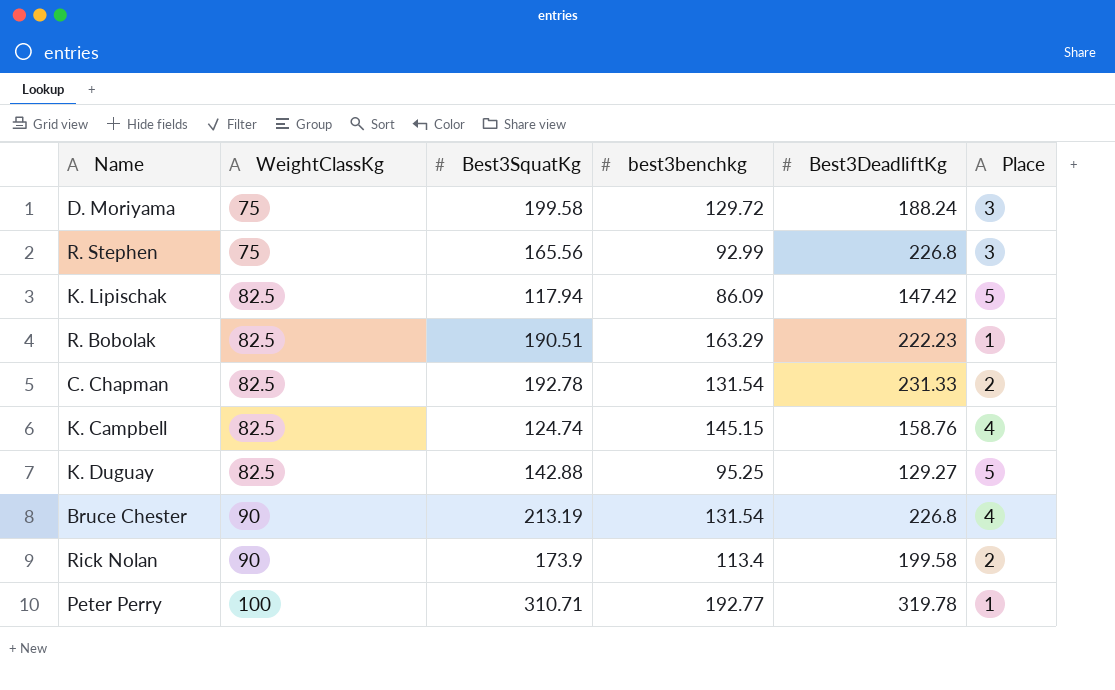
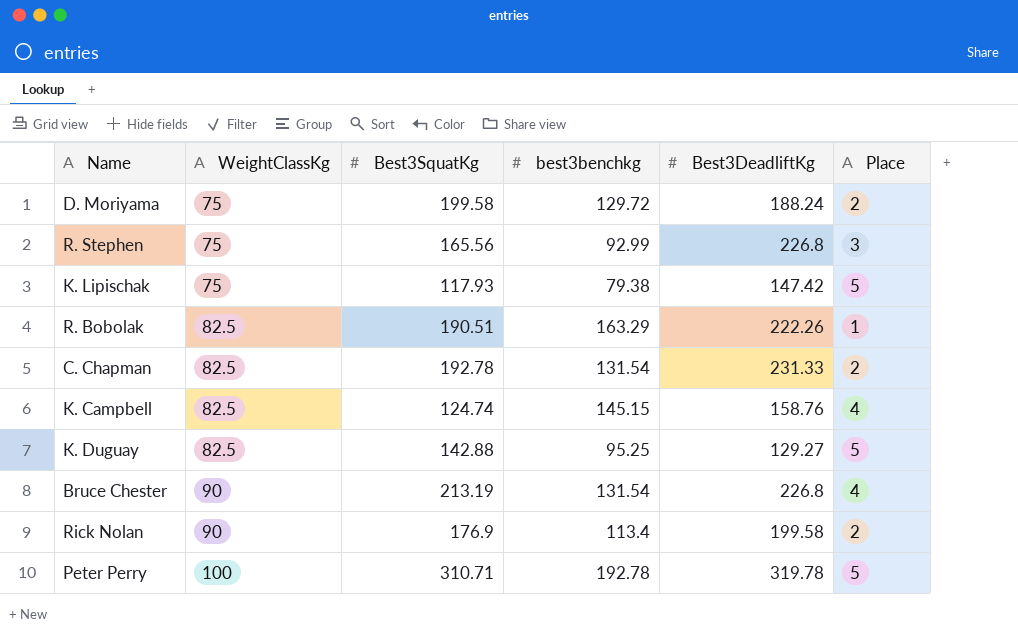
D. Moriyama | Place: 3 -> 2
K. Lipischak | WeightClassKg: 82.5 -> 75
K. Lipischak | Best3SquatKg: 117.94 -> 117.93
K. Lipischak | best3benchkg: 86.09 -> 79.38
R. Bobolak | Best3DeadliftKg: 222.23 -> 222.26
Rick Nolan | Best3SquatKg: 173.9 -> 176.9
Peter Perry | best3benchkg: 192.77 -> 192.78
Peter Perry | Place: 1 -> 5

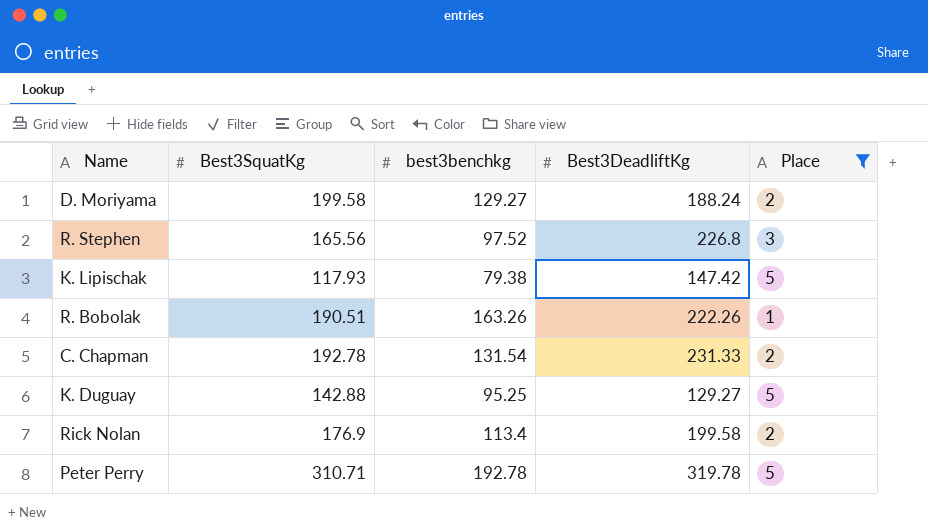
filter: none -> Place != 4
column WeightClassKg | position: 2 -> none
D. Moriyama | best3benchkg: 129.72 -> 129.27
R. Stephen | best3benchkg: 92.99 -> 97.52
R. Bobolak | best3benchkg: 163.29 -> 163.26

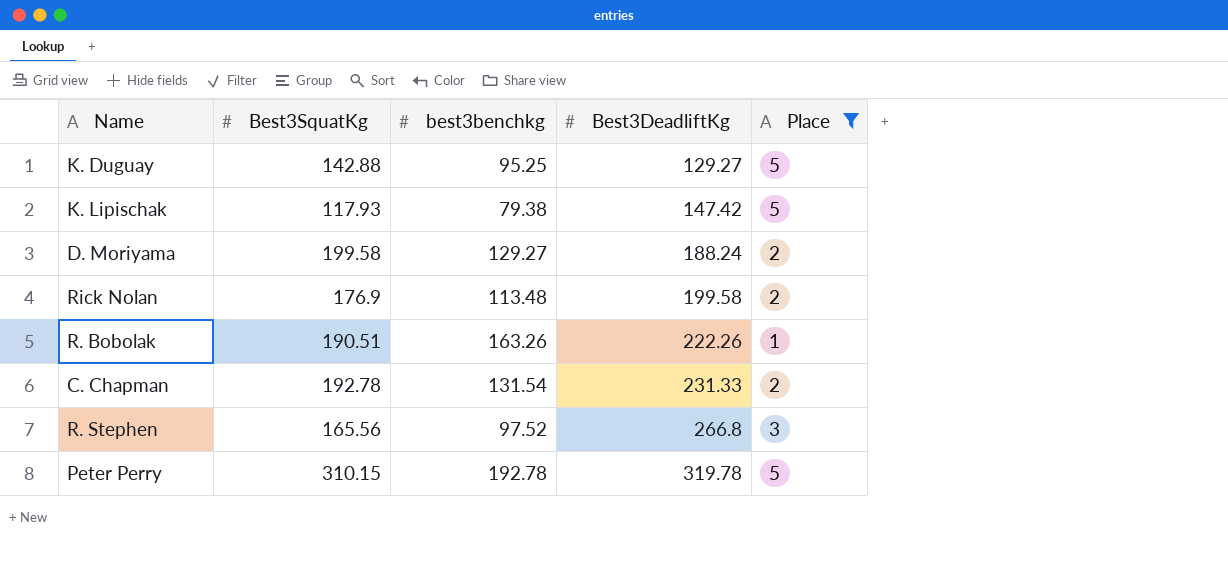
row order: none -> Best3DeadliftKg ascending
Rick Nolan | best3benchkg: 113.4 -> 113.48
R. Stephen | Best3DeadliftKg: 226.8 -> 266.8
Peter Perry | Best3SquatKg: 310.71 -> 310.15

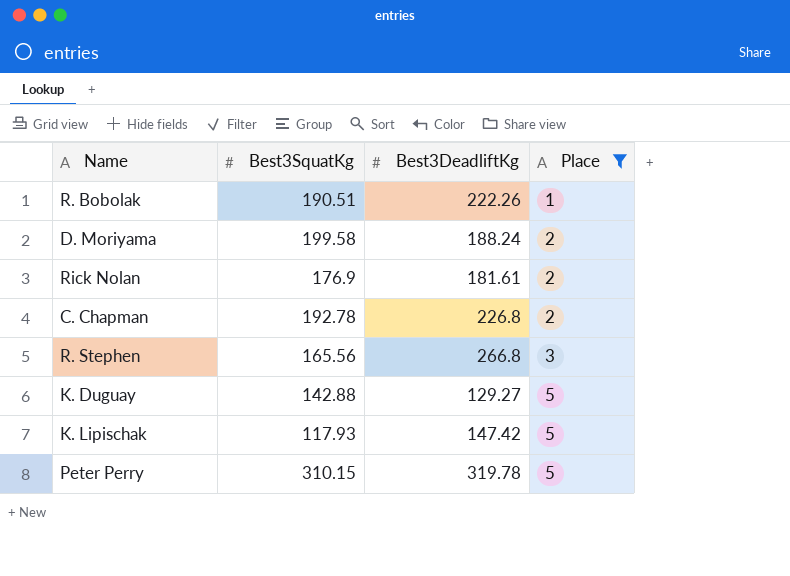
row order: Best3DeadliftKg ascending -> Place ascending
column best3benchkg | position: 3 -> none
Rick Nolan | Best3DeadliftKg: 199.58 -> 181.61
C. Chapman | Best3DeadliftKg: 231.33 -> 226.8

